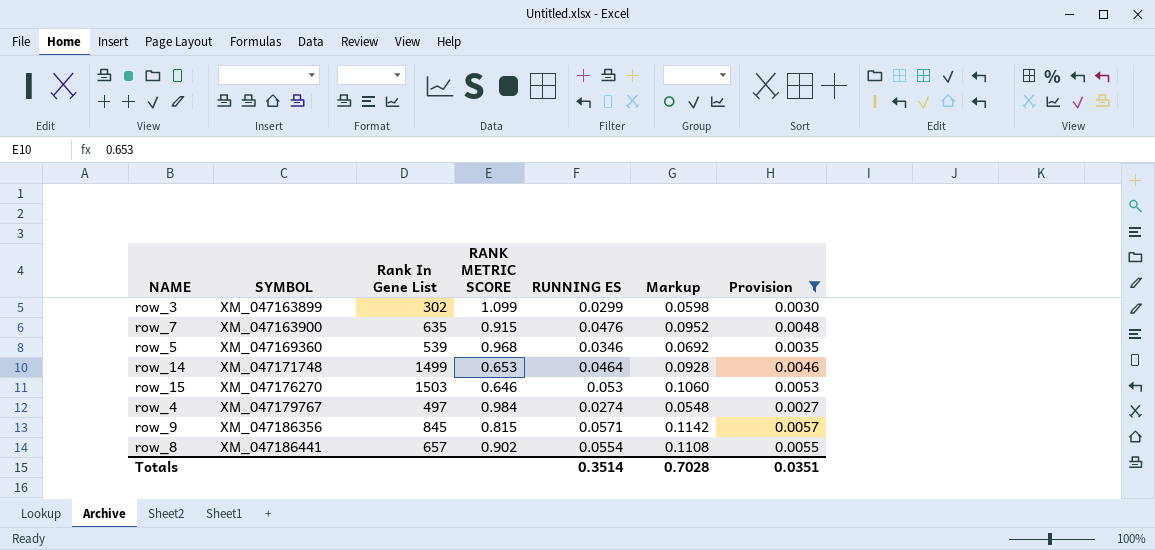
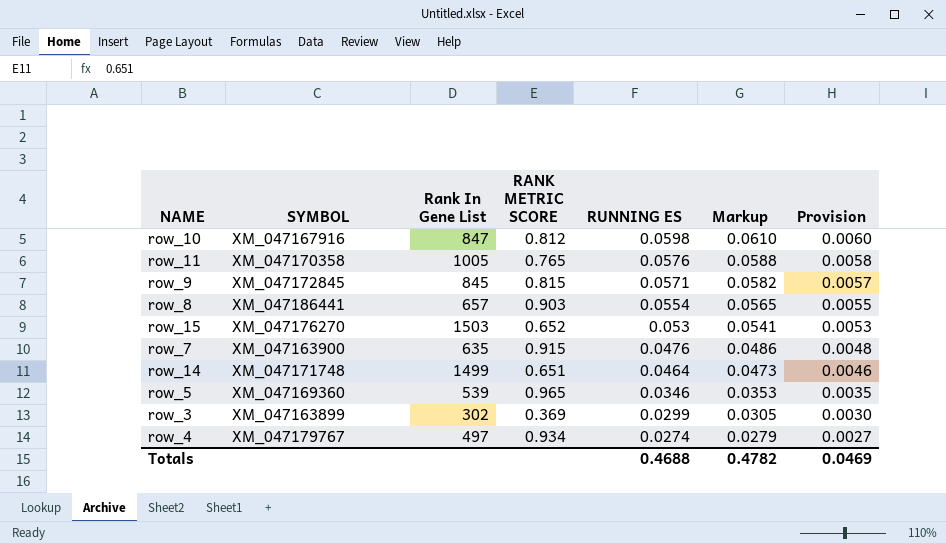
filter: Provision <= 0.0057 -> none
row order: SYMBOL ascending -> RUNNING ES descending
column Markup | formula: [RUNNING ES] * 2 -> [RUNNING ES] * 1.02
row_9 | SYMBOL: XM_047186356 -> XM_047172845
row_8 | RANK METRIC SCORE: 0.902 -> 0.903
row_15 | RANK METRIC SCORE: 0.646 -> 0.652
row_14 | RANK METRIC SCORE: 0.653 -> 0.651
row_5 | RANK METRIC SCORE: 0.968 -> 0.965
row_3 | RANK METRIC SCORE: 1.099 -> 0.369
row_4 | RANK METRIC SCORE: 0.984 -> 0.934
Totals | RUNNING ES: 0.3514 -> 0.4688
Totals | Markup: 0.7028 -> 0.4782
Totals | Provision: 0.0351 -> 0.0469

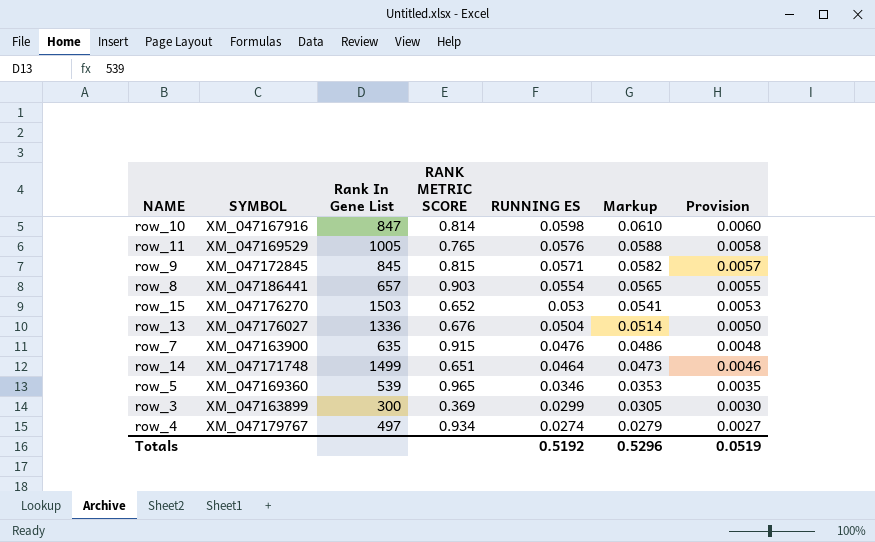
row_10 | RANK METRIC SCORE: 0.812 -> 0.814
row_11 | SYMBOL: XM_047170358 -> XM_047169529
row row_13: none -> XM_047176027 | 1336 | 0.676 | 0.0504 | 0.0514 | 0.0050
row_3 | Rank In Gene List: 302 -> 300
Totals | RUNNING ES: 0.4688 -> 0.5192
Totals | Markup: 0.4782 -> 0.5296
Totals | Provision: 0.0469 -> 0.0519

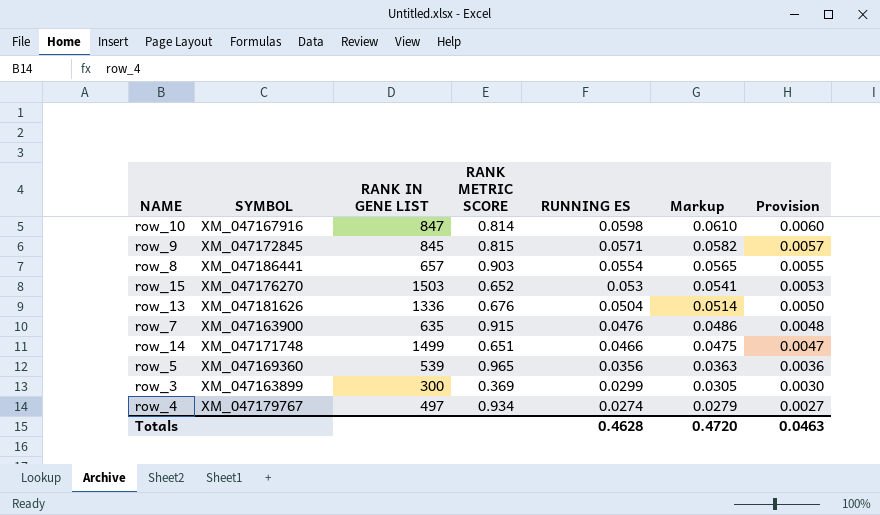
column name: Rank In Gene List -> RANK IN GENE LIST
row row_11: XM_047169529 | 1005 | 0.765 | 0.0576 | 0.0588 | 0.0058 -> none
row_13 | SYMBOL: XM_047176027 -> XM_047181626
row_14 | RUNNING ES: 0.0464 -> 0.0466
row_14 | Markup: 0.0473 -> 0.0475
row_14 | Provision: 0.0046 -> 0.0047
row_5 | RUNNING ES: 0.0346 -> 0.0356
row_5 | Markup: 0.0353 -> 0.0363
row_5 | Provision: 0.0035 -> 0.0036
Totals | RUNNING ES: 0.5192 -> 0.4628
Totals | Markup: 0.5296 -> 0.4720
Totals | Provision: 0.0519 -> 0.0463

